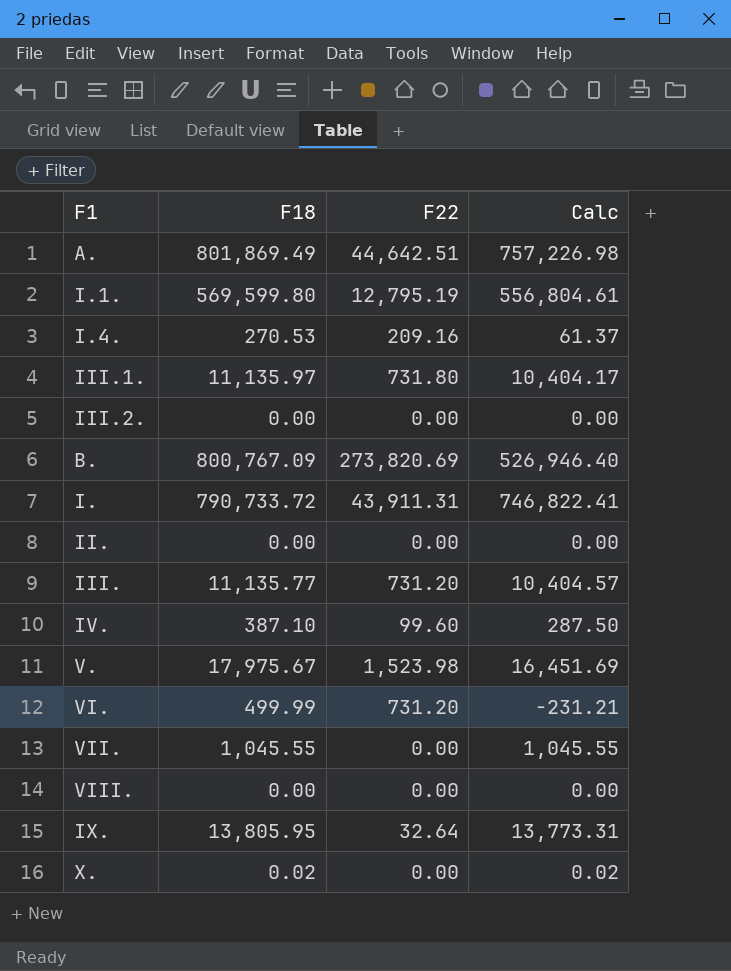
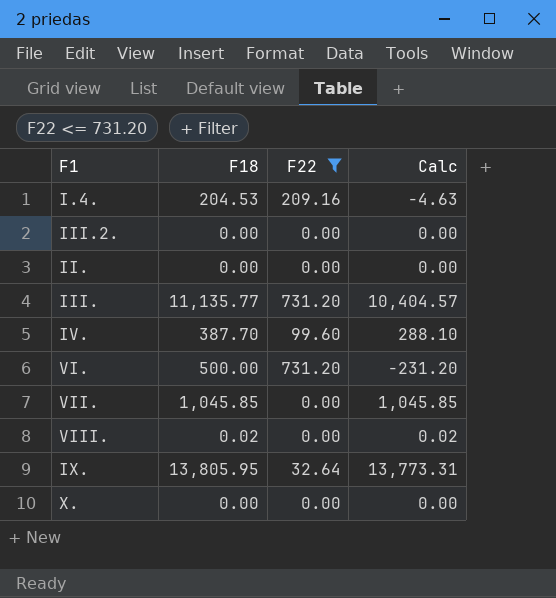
filter: none -> F22 <= 731.20
I.4. | F18: 270.53 -> 204.53
I.4. | Calc: 61.37 -> -4.63
IV. | F18: 387.10 -> 387.70
IV. | Calc: 287.50 -> 288.10
VI. | F18: 499.99 -> 500.00
VI. | Calc: -231.21 -> -231.20
VII. | F18: 1,045.55 -> 1,045.85
VII. | Calc: 1,045.55 -> 1,045.85
VIII. | F18: 0.00 -> 0.02
VIII. | Calc: 0.00 -> 0.02
X. | F18: 0.02 -> 0.00
X. | Calc: 0.02 -> 0.00

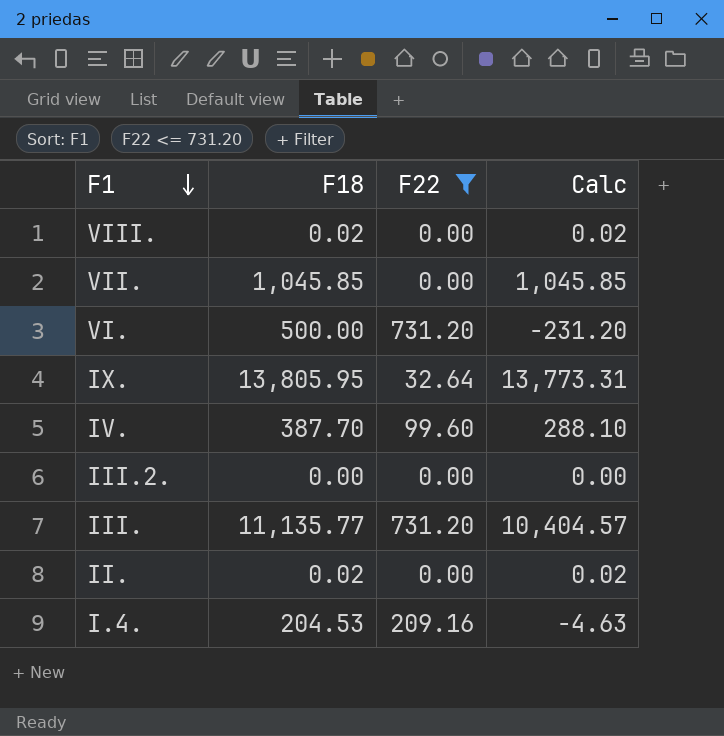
row order: none -> F1 descending
row X.: 0.00 | 0.00 | 0.00 -> none
II. | F18: 0.00 -> 0.02
II. | Calc: 0.00 -> 0.02

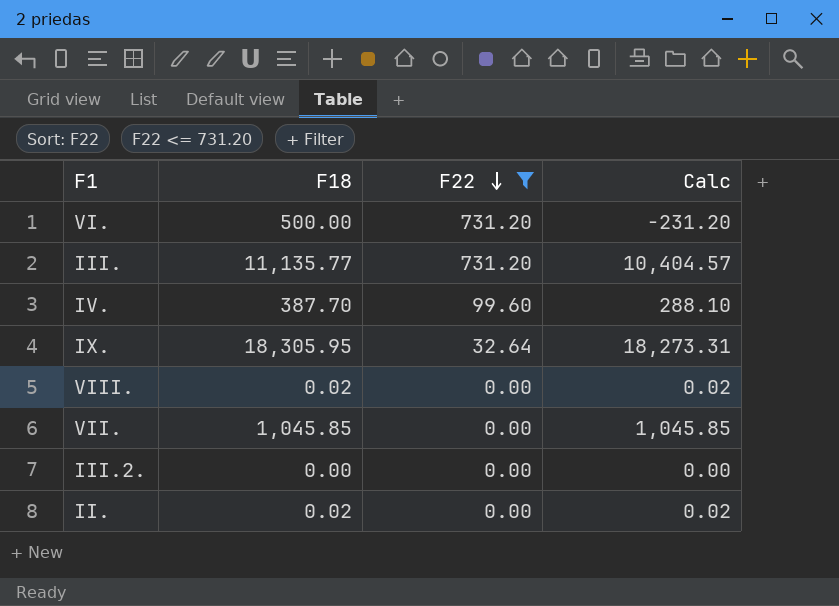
row order: F1 descending -> F22 descending
row I.4.: 204.53 | 209.16 | -4.63 -> none
IX. | F18: 13,805.95 -> 18,305.95
IX. | Calc: 13,773.31 -> 18,273.31

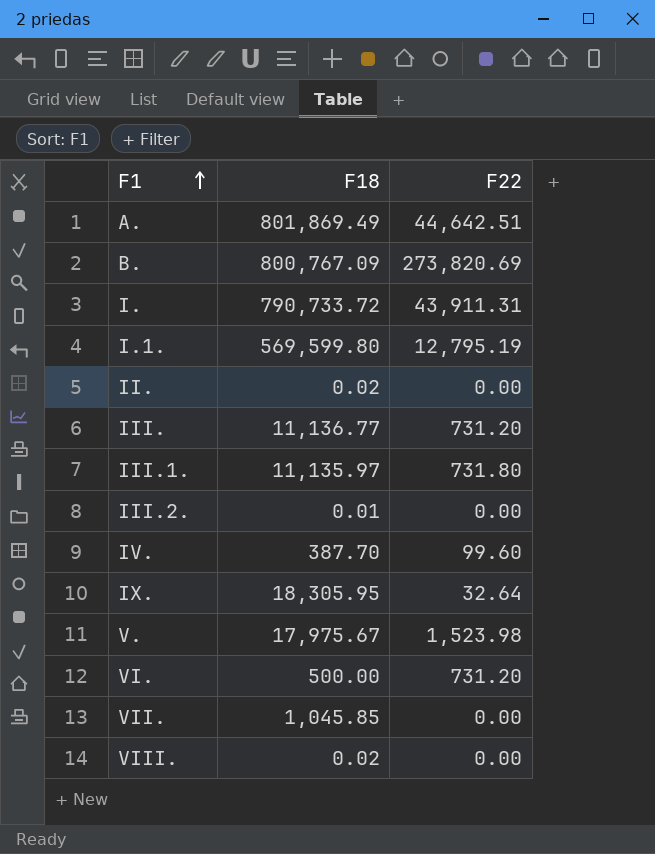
filter: F22 <= 731.20 -> none
row order: F22 descending -> F1 ascending
column Calc | formula: [F18] - [F22] -> none
III. | F18: 11,135.77 -> 11,136.77
III.2. | F18: 0.00 -> 0.01

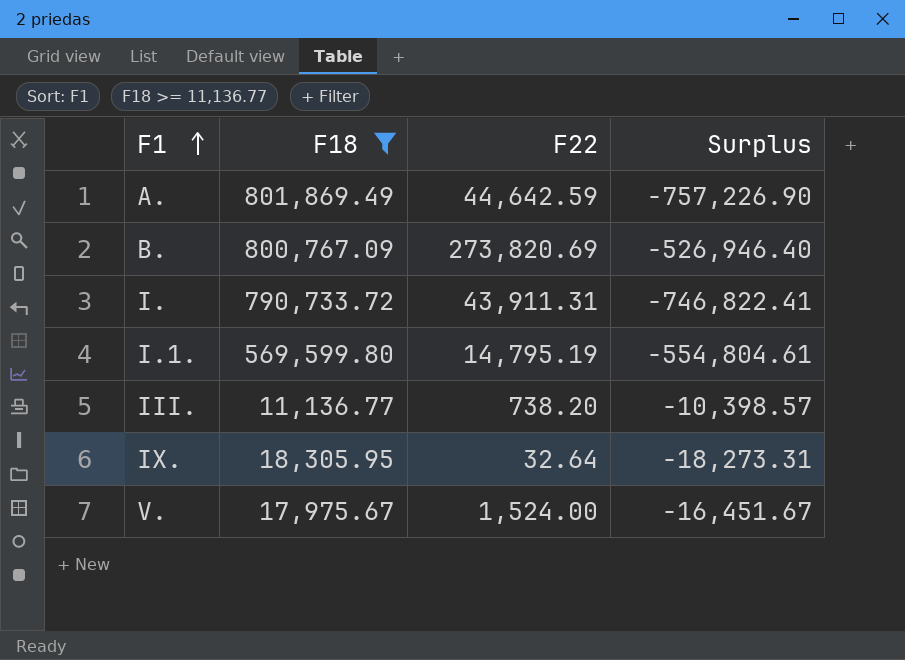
filter: none -> F18 >= 11,136.77
column Surplus | formula: none -> [F22] - [F18]
A. | F22: 44,642.51 -> 44,642.59
I.1. | F22: 12,795.19 -> 14,795.19
III. | F22: 731.20 -> 738.20
V. | F22: 1,523.98 -> 1,524.00

